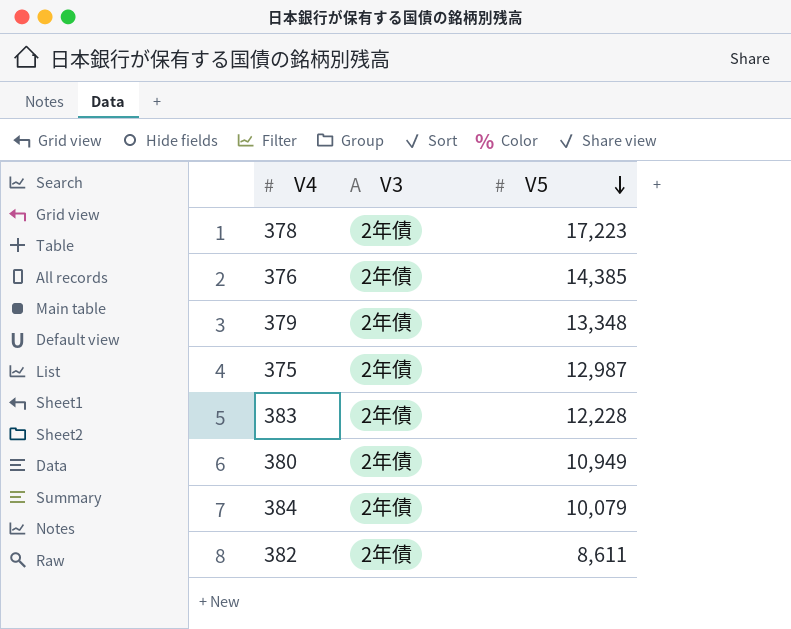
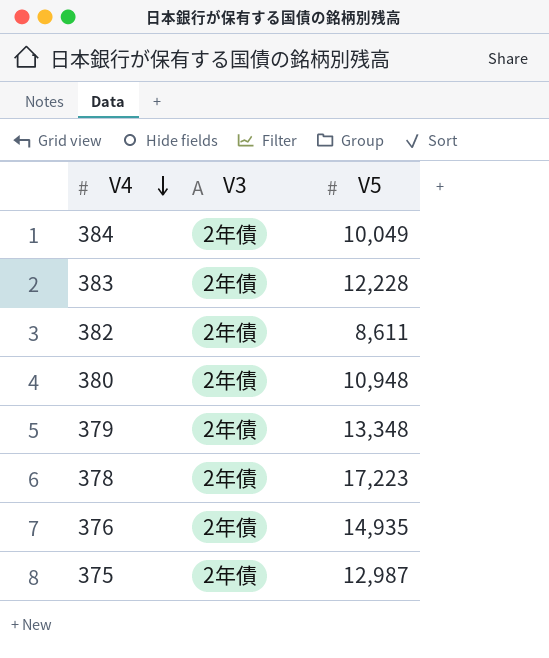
row order: V5 descending -> V4 descending
384 | V5: 10,079 -> 10,049
380 | V5: 10,949 -> 10,948
376 | V5: 14,385 -> 14,935

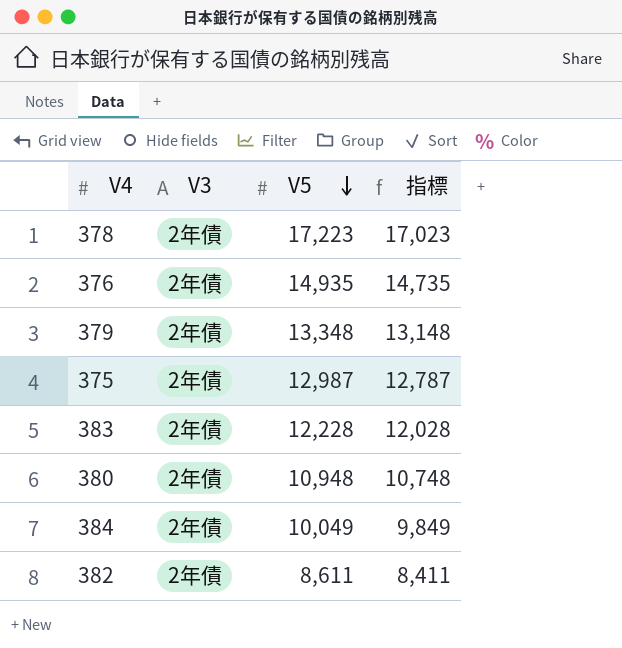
row order: V4 descending -> V5 descending
column 指標 | formula: none -> [V5] - 200

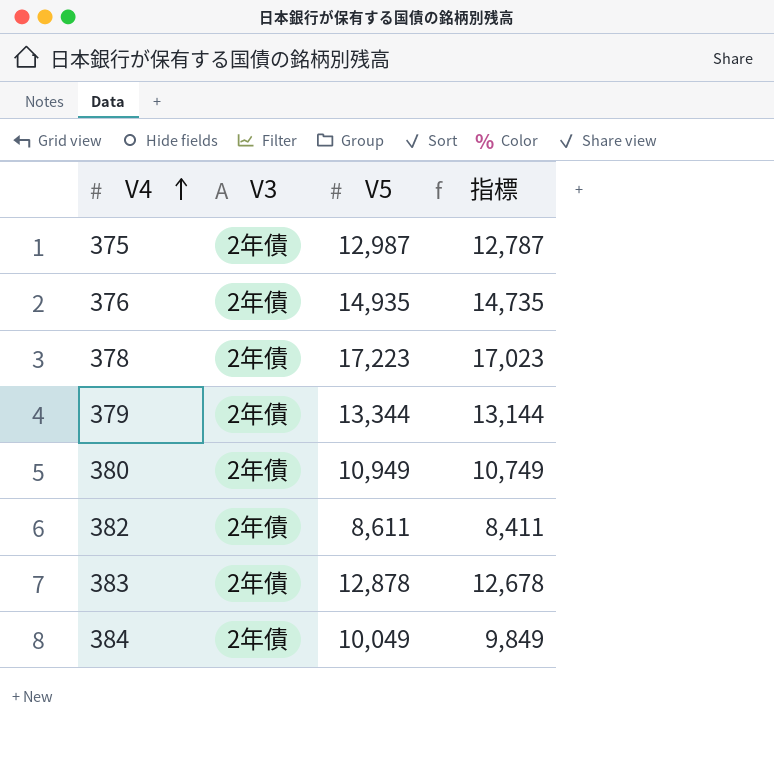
row order: V5 descending -> V4 ascending
379 | V5: 13,348 -> 13,344
379 | 指標: 13,148 -> 13,144
380 | V5: 10,948 -> 10,949
380 | 指標: 10,748 -> 10,749
383 | V5: 12,228 -> 12,878
383 | 指標: 12,028 -> 12,678

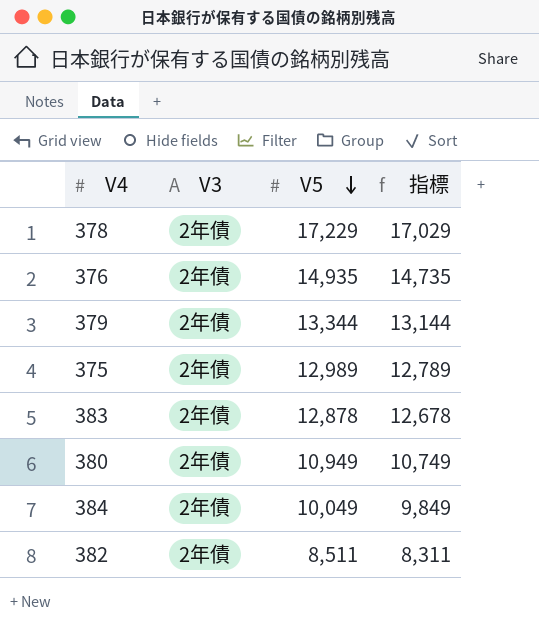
row order: V4 ascending -> V5 descending
378 | V5: 17,223 -> 17,229
378 | 指標: 17,023 -> 17,029
375 | V5: 12,987 -> 12,989
375 | 指標: 12,787 -> 12,789
382 | V5: 8,611 -> 8,511
382 | 指標: 8,411 -> 8,311

